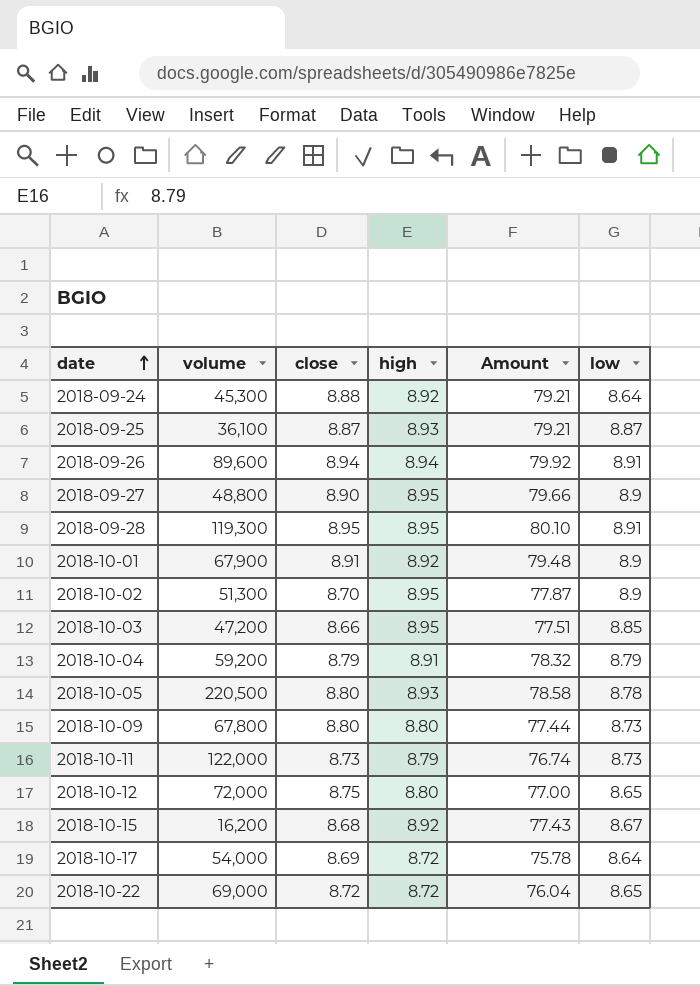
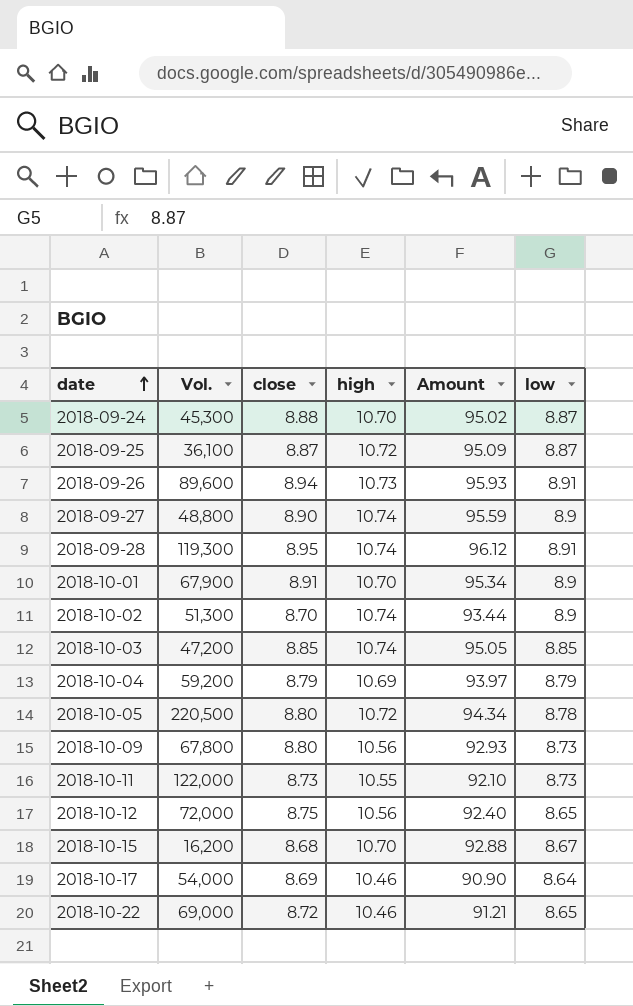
column name: volume -> Vol.
2018-09-24 | high: 8.92 -> 10.70
2018-09-24 | Amount: 79.21 -> 95.02
2018-09-24 | low: 8.64 -> 8.87
2018-09-25 | high: 8.93 -> 10.72
2018-09-25 | Amount: 79.21 -> 95.09
2018-09-26 | high: 8.94 -> 10.73
2018-09-26 | Amount: 79.92 -> 95.93
2018-09-27 | high: 8.95 -> 10.74
2018-09-27 | Amount: 79.66 -> 95.59
2018-09-28 | high: 8.95 -> 10.74
2018-09-28 | Amount: 80.10 -> 96.12
2018-10-01 | high: 8.92 -> 10.70
2018-10-01 | Amount: 79.48 -> 95.34
2018-10-02 | high: 8.95 -> 10.74
2018-10-02 | Amount: 77.87 -> 93.44
2018-10-03 | close: 8.66 -> 8.85
2018-10-03 | high: 8.95 -> 10.74
2018-10-03 | Amount: 77.51 -> 95.05
2018-10-04 | high: 8.91 -> 10.69
2018-10-04 | Amount: 78.32 -> 93.97
2018-10-05 | high: 8.93 -> 10.72
2018-10-05 | Amount: 78.58 -> 94.34
2018-10-09 | high: 8.80 -> 10.56
2018-10-09 | Amount: 77.44 -> 92.93
2018-10-11 | high: 8.79 -> 10.55
2018-10-11 | Amount: 76.74 -> 92.10
2018-10-12 | high: 8.80 -> 10.56
2018-10-12 | Amount: 77.00 -> 92.40
2018-10-15 | high: 8.92 -> 10.70
2018-10-15 | Amount: 77.43 -> 92.88
2018-10-17 | high: 8.72 -> 10.46
2018-10-17 | Amount: 75.78 -> 90.90
2018-10-22 | high: 8.72 -> 10.46
2018-10-22 | Amount: 76.04 -> 91.21

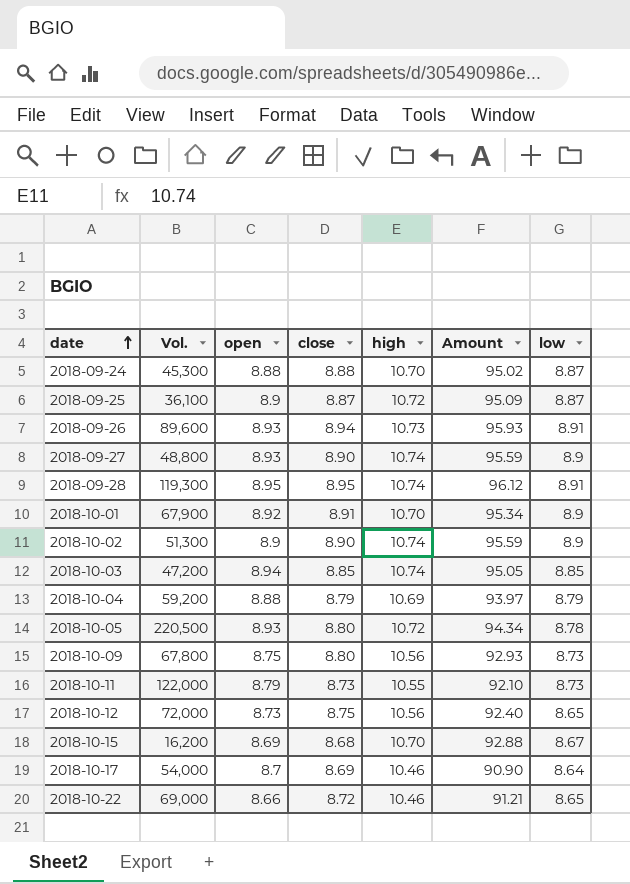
column open | position: none -> 3
2018-10-02 | close: 8.70 -> 8.90
2018-10-02 | Amount: 93.44 -> 95.59

